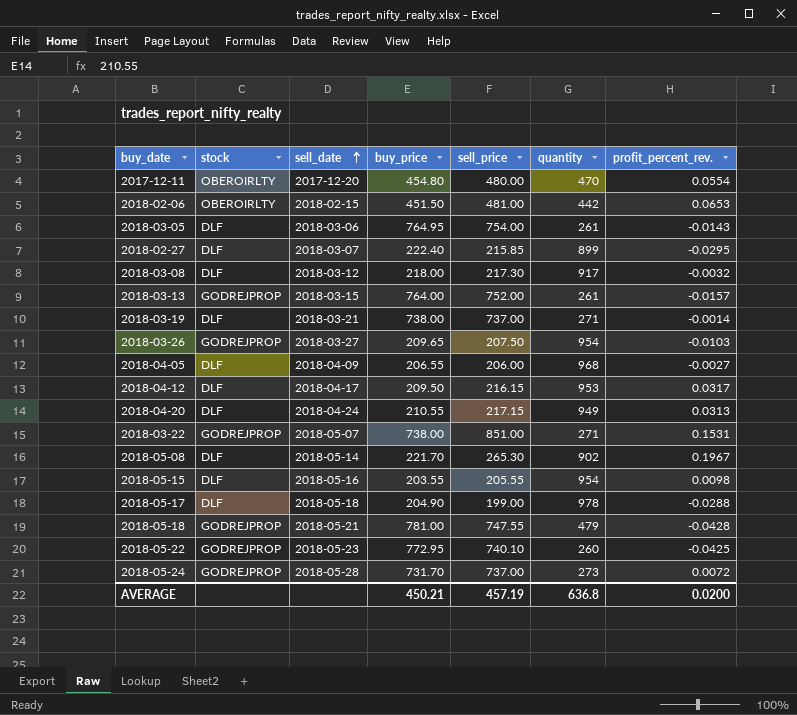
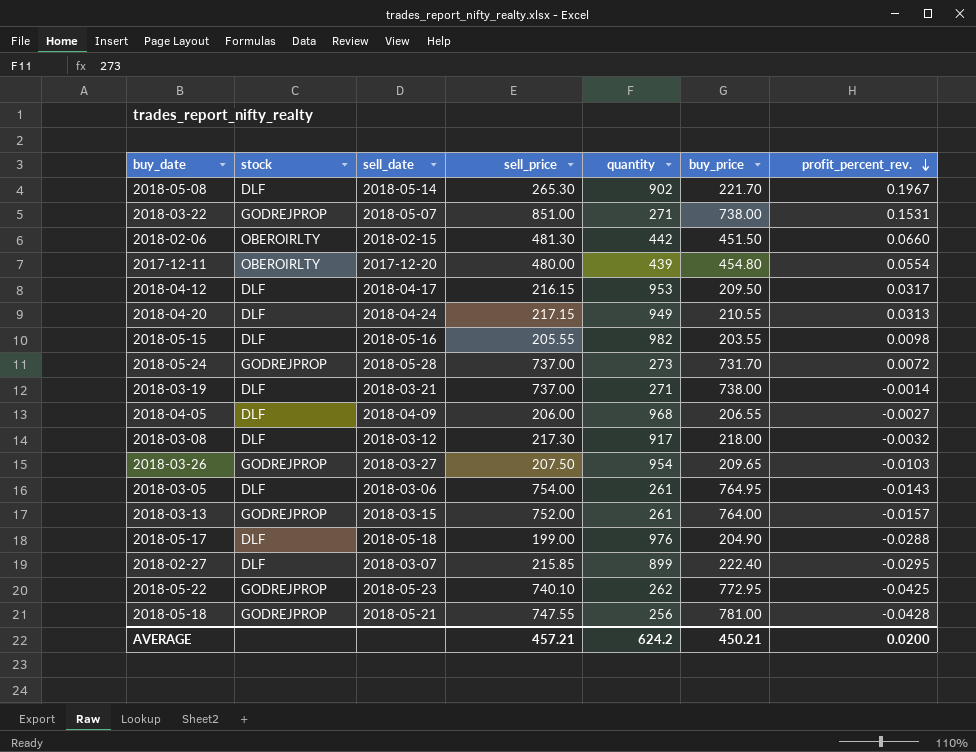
row order: sell_date ascending -> profit_percent_rev. descending
column buy_price | position: 4 -> 6
2018-02-06 | sell_price: 481.00 -> 481.30
2018-02-06 | profit_percent_rev.: 0.0653 -> 0.0660
2017-12-11 | quantity: 470 -> 439
2018-05-15 | quantity: 954 -> 982
2018-05-17 | quantity: 978 -> 976
2018-05-22 | quantity: 260 -> 262
2018-05-18 | quantity: 479 -> 256
AVERAGE | sell_price: 457.19 -> 457.21
AVERAGE | quantity: 636.8 -> 624.2

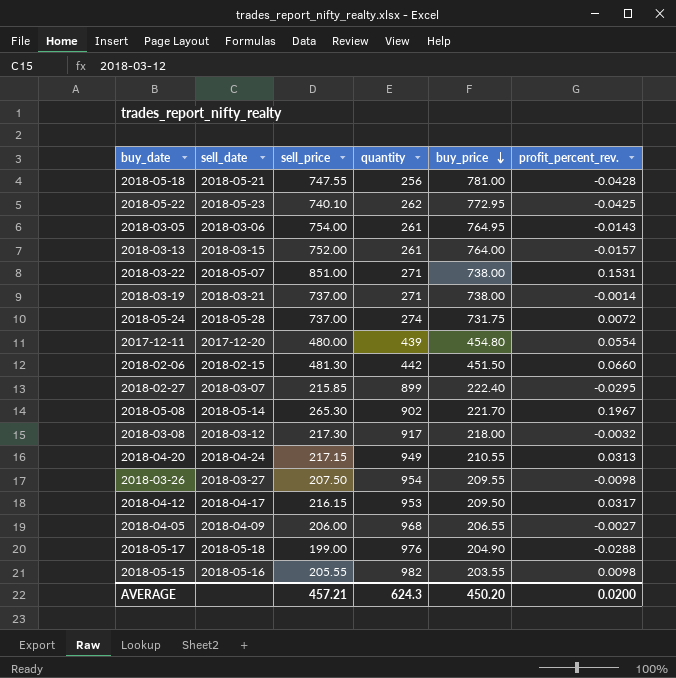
row order: profit_percent_rev. descending -> buy_price descending
column stock | position: 2 -> none
2018-05-24 | quantity: 273 -> 274
2018-05-24 | buy_price: 731.70 -> 731.75
2018-03-26 | buy_price: 209.65 -> 209.55
2018-03-26 | profit_percent_rev.: -0.0103 -> -0.0098
AVERAGE | quantity: 624.2 -> 624.3
AVERAGE | buy_price: 450.21 -> 450.20

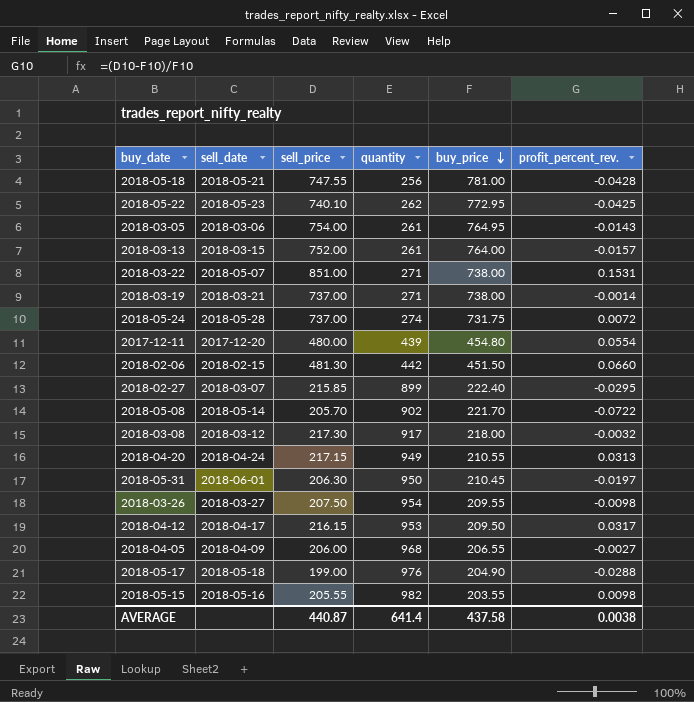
2018-05-08 | sell_price: 265.30 -> 205.70
2018-05-08 | profit_percent_rev.: 0.1967 -> -0.0722
row 2018-05-31: none -> 2018-06-01 | 206.30 | 950 | 210.45 | -0.0197
AVERAGE | sell_price: 457.21 -> 440.87
AVERAGE | quantity: 624.3 -> 641.4
AVERAGE | buy_price: 450.20 -> 437.58
AVERAGE | profit_percent_rev.: 0.0200 -> 0.0038

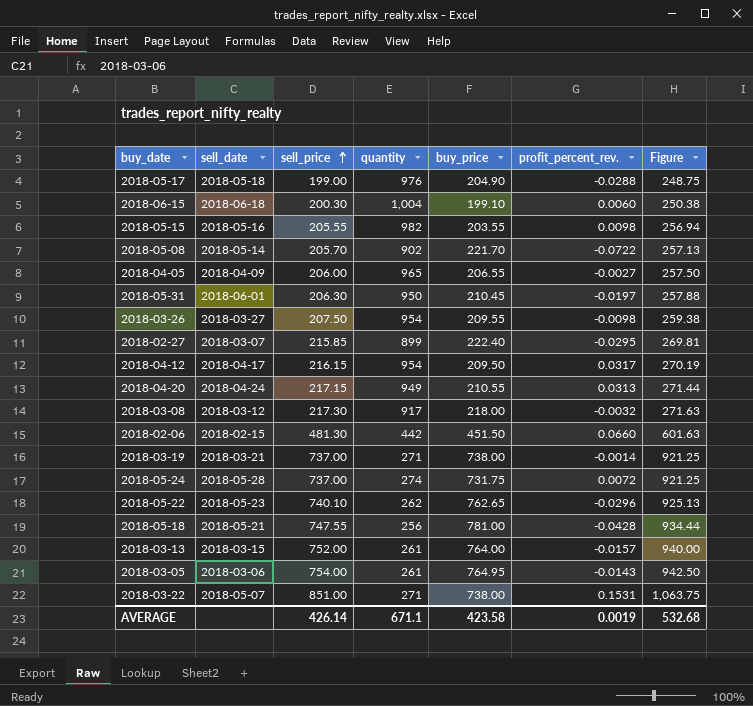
row order: buy_price descending -> sell_price ascending
column Figure | formula: none -> [sell_price] * 1.25
row 2017-12-11: 2017-12-20 | 480.00 | 439 | 454.80 | 0.0554 -> none
row 2018-06-15: none -> 2018-06-18 | 200.30 | 1,004 | 199.10 | 0.0060 | 250.38
2018-04-05 | quantity: 968 -> 965
2018-04-12 | quantity: 953 -> 954
2018-05-22 | buy_price: 772.95 -> 762.65
2018-05-22 | profit_percent_rev.: -0.0425 -> -0.0296
AVERAGE | sell_price: 440.87 -> 426.14
AVERAGE | quantity: 641.4 -> 671.1
AVERAGE | buy_price: 437.58 -> 423.58
AVERAGE | profit_percent_rev.: 0.0038 -> 0.0019

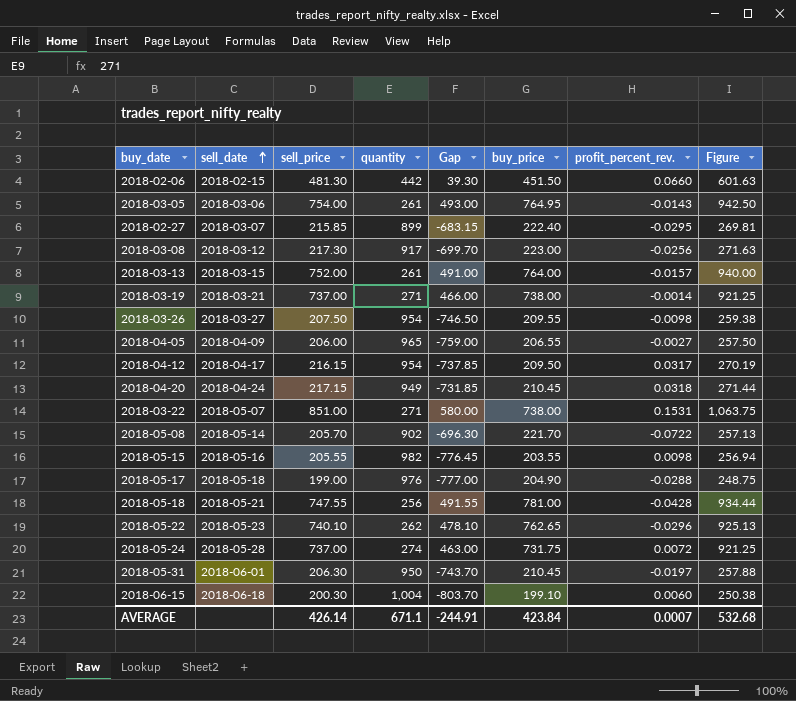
row order: sell_price ascending -> sell_date ascending
column Gap | formula: none -> [sell_price] - [quantity]
2018-03-08 | buy_price: 218.00 -> 223.00
2018-03-08 | profit_percent_rev.: -0.0032 -> -0.0256
2018-04-20 | buy_price: 210.55 -> 210.45
2018-04-20 | profit_percent_rev.: 0.0313 -> 0.0318
AVERAGE | buy_price: 423.58 -> 423.84
AVERAGE | profit_percent_rev.: 0.0019 -> 0.0007

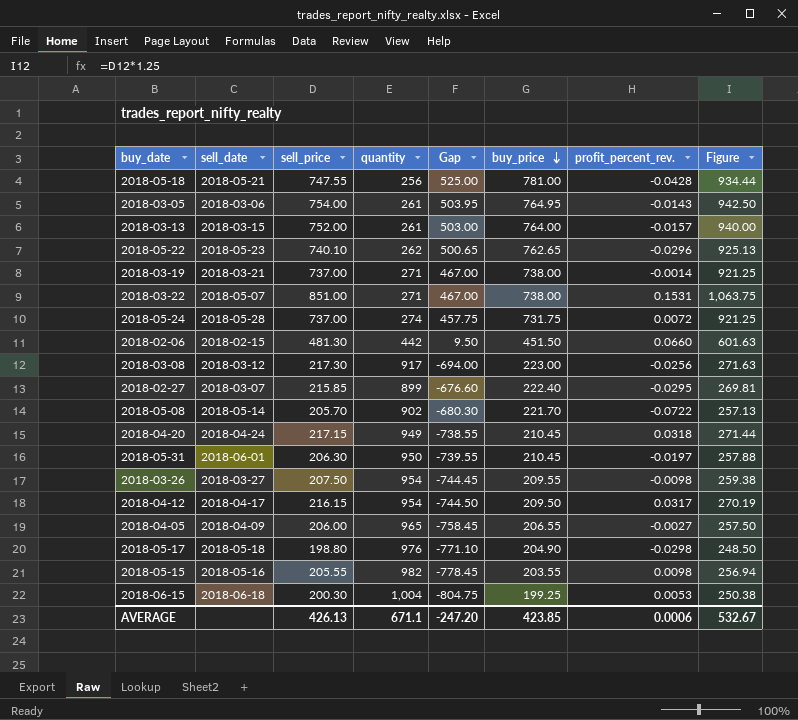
row order: sell_date ascending -> buy_price descending
column Gap | formula: [sell_price] - [quantity] -> [buy_price] - [quantity]
2018-05-17 | sell_price: 199.00 -> 198.80
2018-05-17 | profit_percent_rev.: -0.0288 -> -0.0298
2018-05-17 | Figure: 248.75 -> 248.50
2018-06-15 | buy_price: 199.10 -> 199.25
2018-06-15 | profit_percent_rev.: 0.0060 -> 0.0053
AVERAGE | sell_price: 426.14 -> 426.13
AVERAGE | Gap: -244.91 -> -247.20
AVERAGE | buy_price: 423.84 -> 423.85
AVERAGE | profit_percent_rev.: 0.0007 -> 0.0006
AVERAGE | Figure: 532.68 -> 532.67

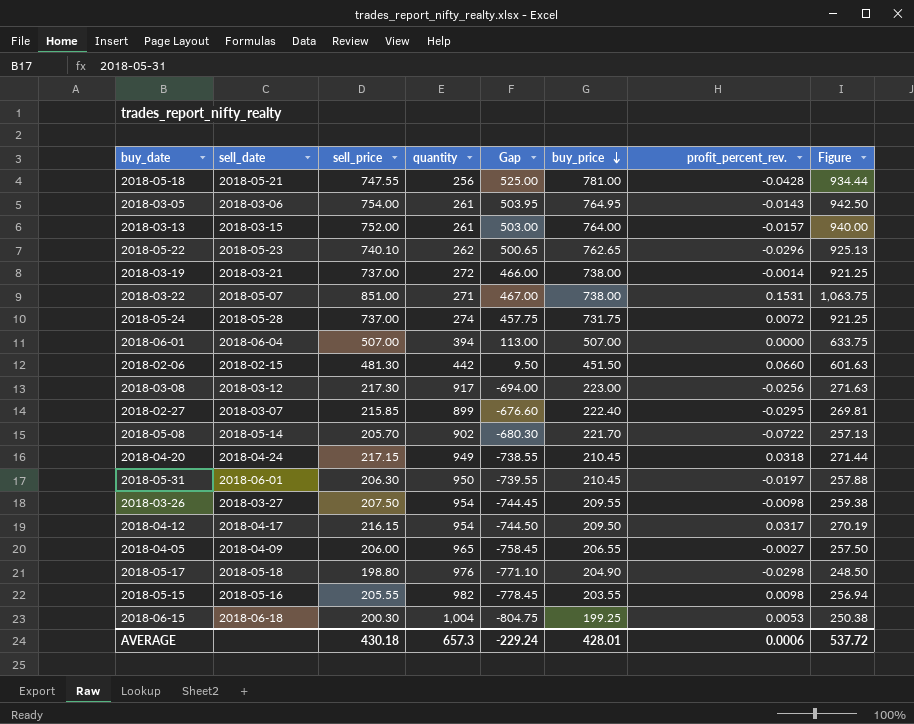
2018-03-19 | quantity: 271 -> 272
2018-03-19 | Gap: 467.00 -> 466.00
row 2018-06-01: none -> 2018-06-04 | 507.00 | 394 | 113.00 | 507.00 | 0.0000 | 633.75
AVERAGE | sell_price: 426.13 -> 430.18
AVERAGE | quantity: 671.1 -> 657.3
AVERAGE | Gap: -247.20 -> -229.24
AVERAGE | buy_price: 423.85 -> 428.01
AVERAGE | Figure: 532.67 -> 537.72

